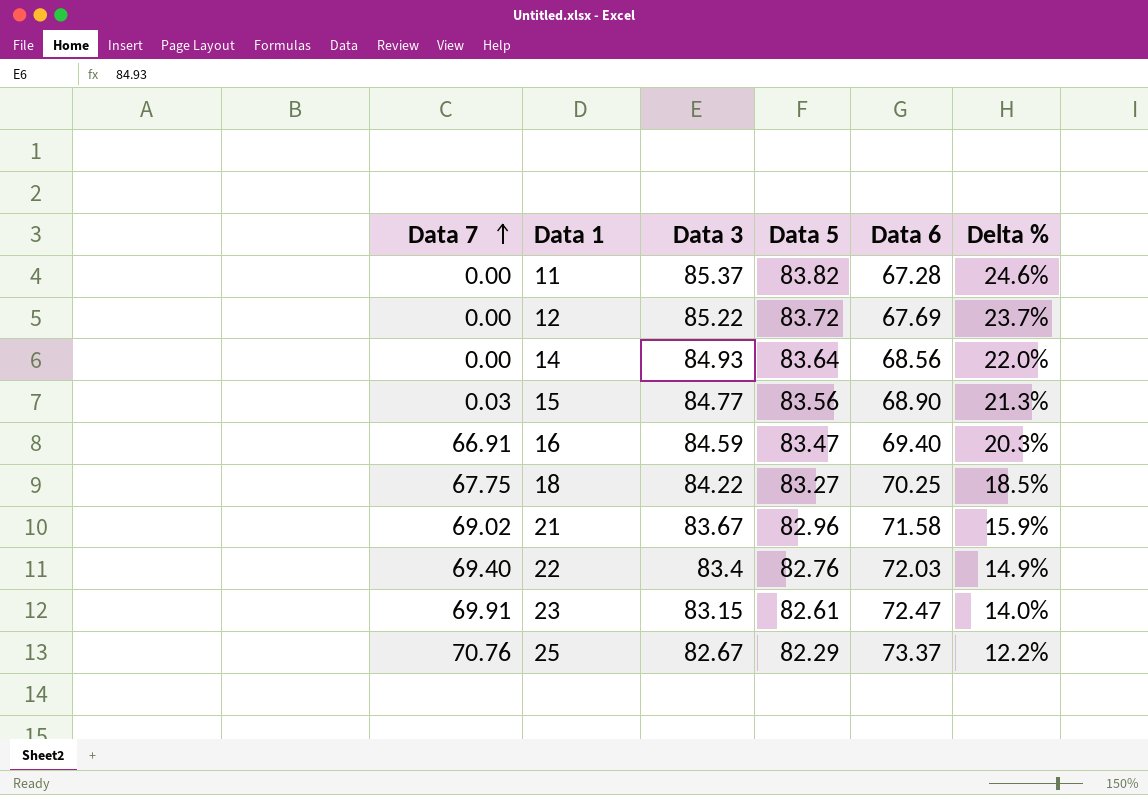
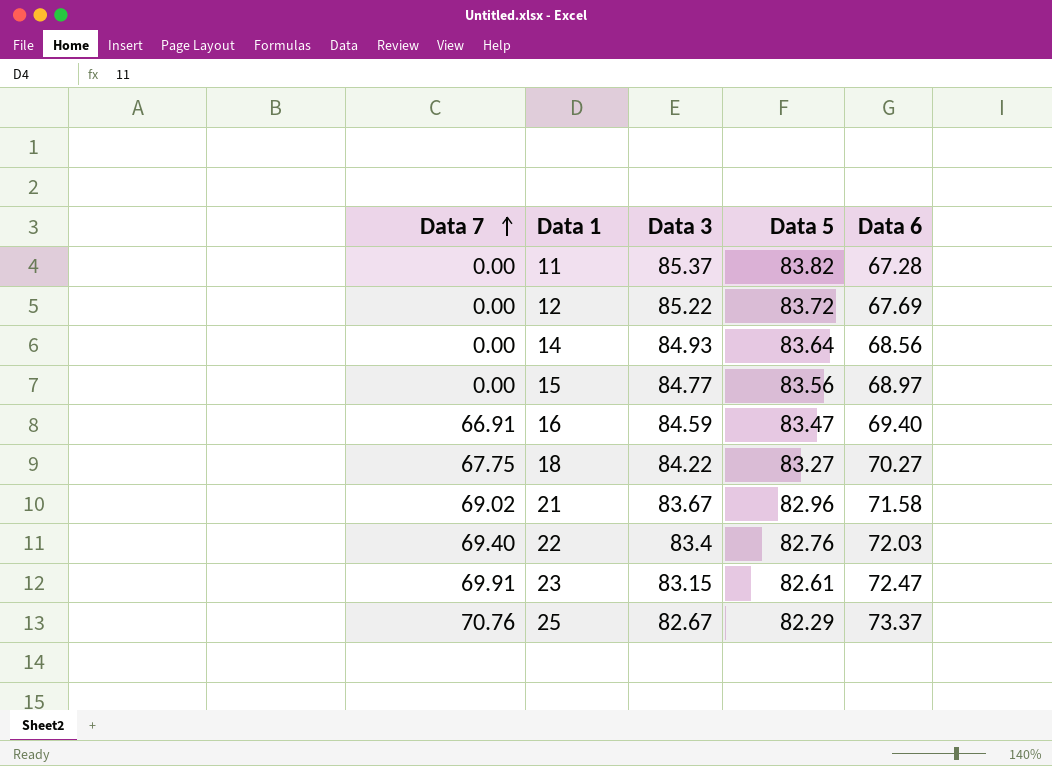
column Delta % | formula: ([Data 5] - [Data 6]) / [Data 6] -> none
15 | Data 7: 0.03 -> 0.00
15 | Data 6: 68.90 -> 68.97
18 | Data 6: 70.25 -> 70.27

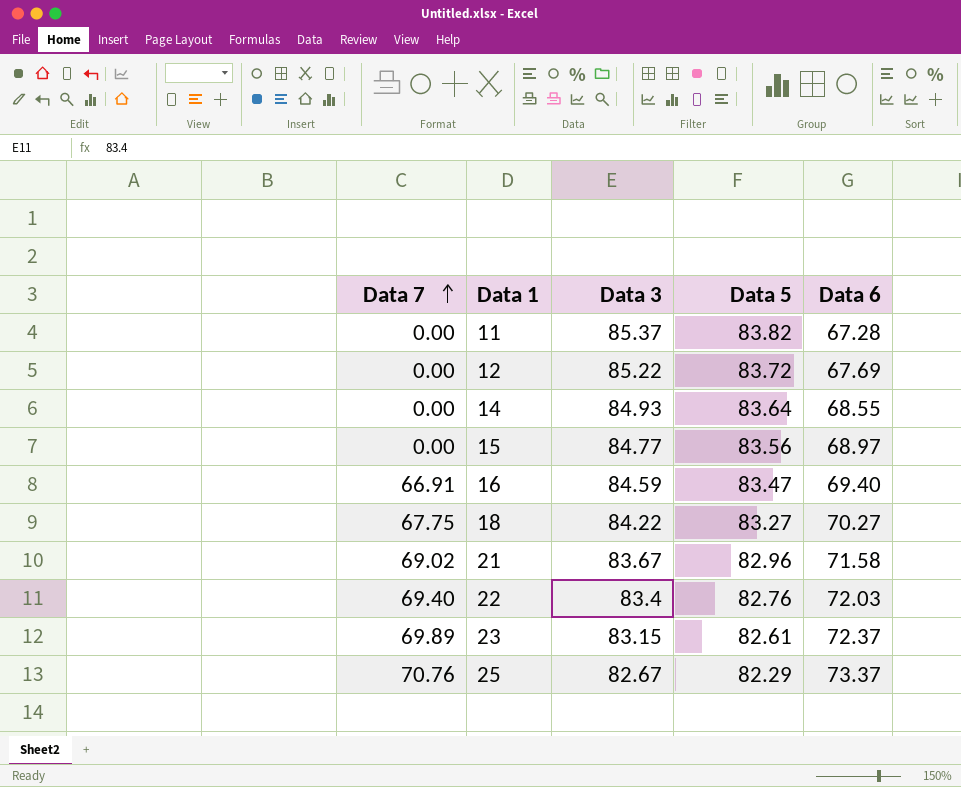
14 | Data 6: 68.56 -> 68.55
23 | Data 7: 69.91 -> 69.89
23 | Data 6: 72.47 -> 72.37

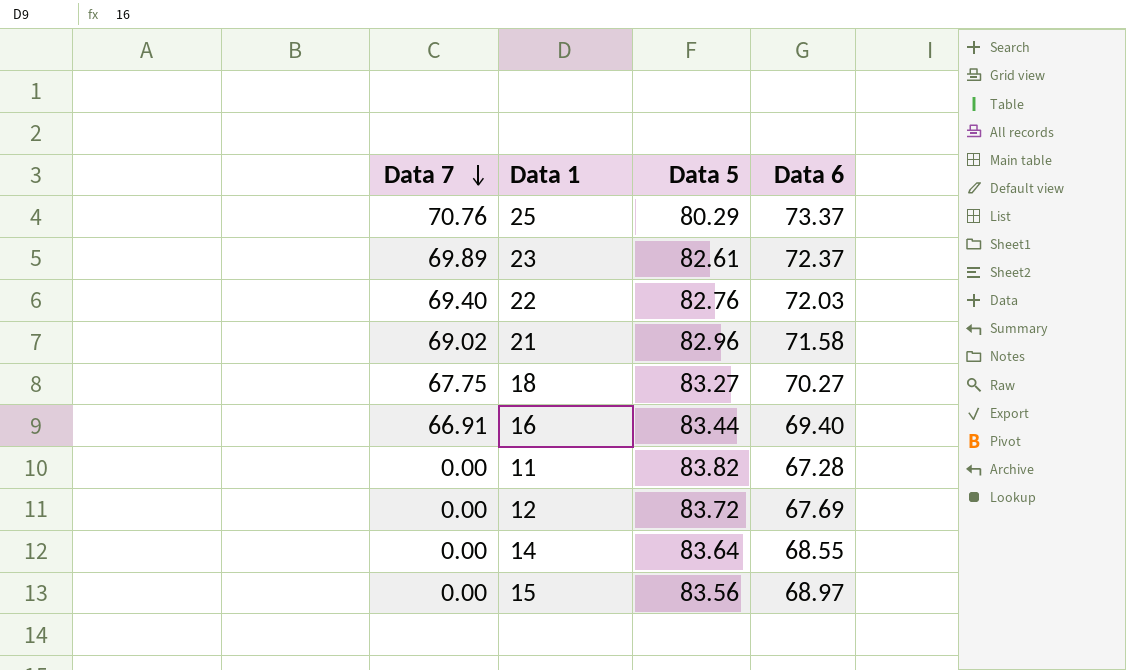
row order: Data 7 ascending -> Data 7 descending
column Data 3 | position: 3 -> none
25 | Data 5: 82.29 -> 80.29
16 | Data 5: 83.47 -> 83.44

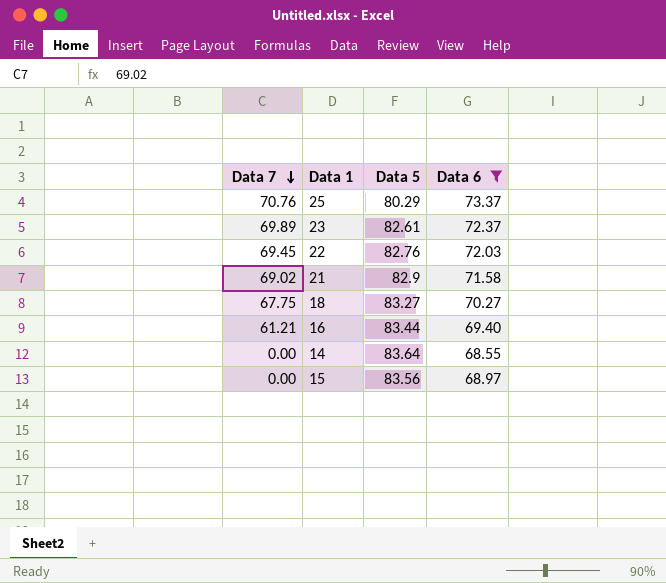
filter: none -> Data 6 >= 68.55
22 | Data 7: 69.40 -> 69.45
21 | Data 5: 82.96 -> 82.9
16 | Data 7: 66.91 -> 61.21

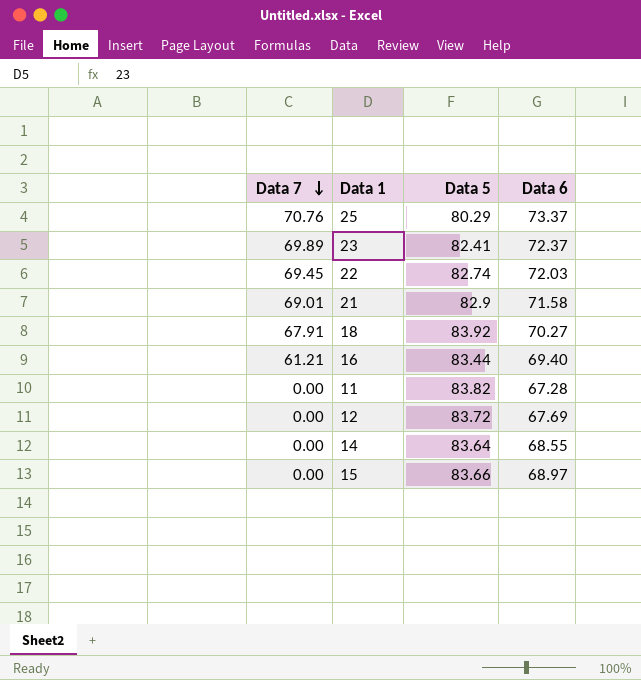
filter: Data 6 >= 68.55 -> none
23 | Data 5: 82.61 -> 82.41
22 | Data 5: 82.76 -> 82.74
21 | Data 7: 69.02 -> 69.01
18 | Data 7: 67.75 -> 67.91
18 | Data 5: 83.27 -> 83.92
15 | Data 5: 83.56 -> 83.66

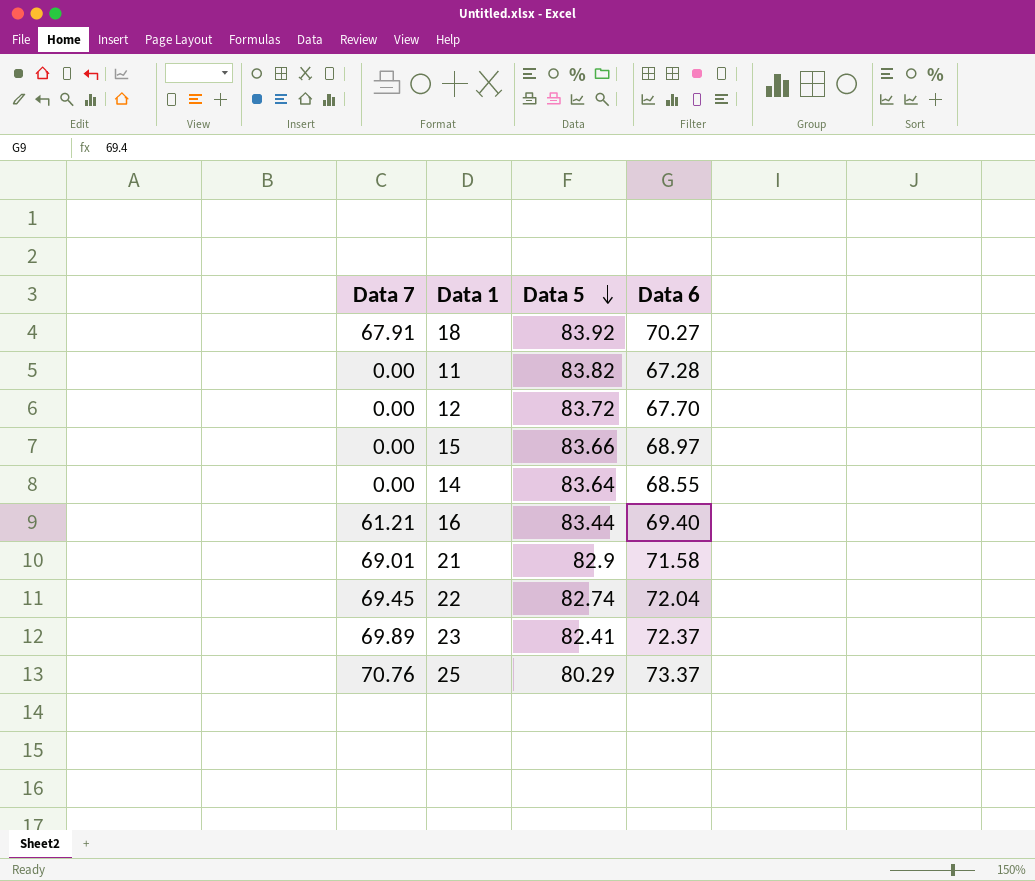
row order: Data 7 descending -> Data 5 descending
12 | Data 6: 67.69 -> 67.70
22 | Data 6: 72.03 -> 72.04

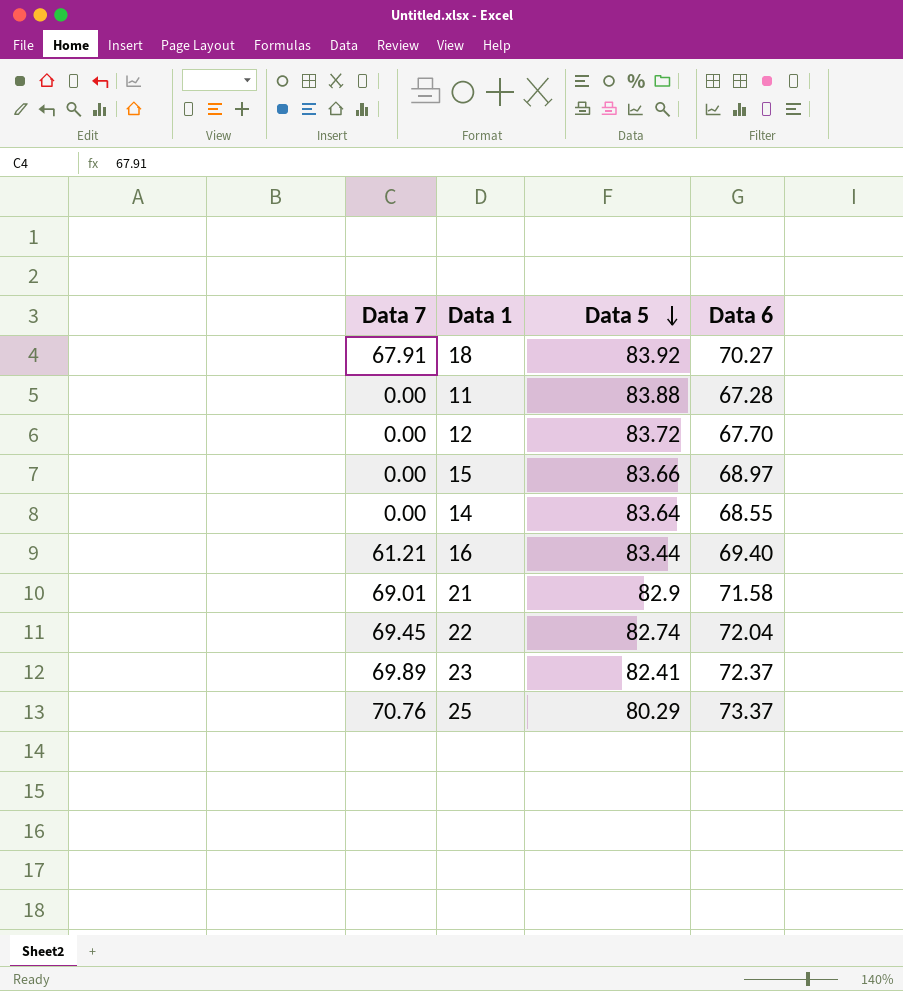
11 | Data 5: 83.82 -> 83.88

